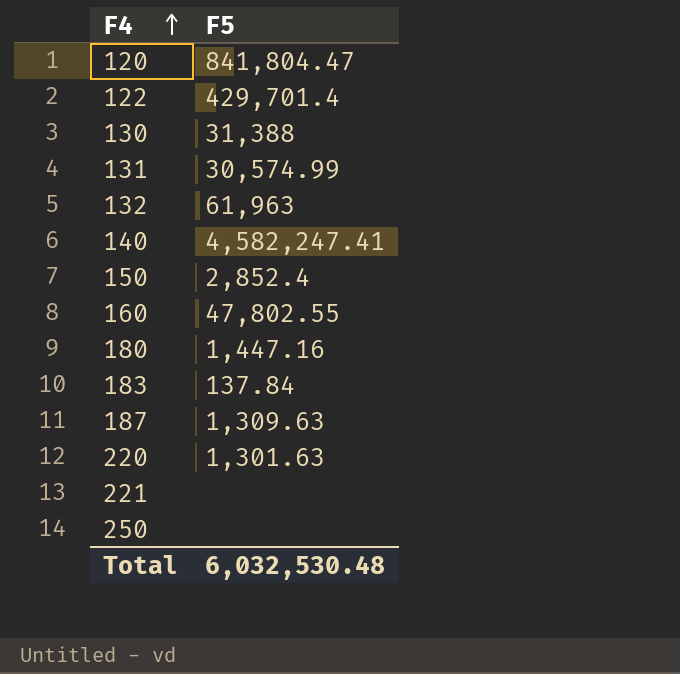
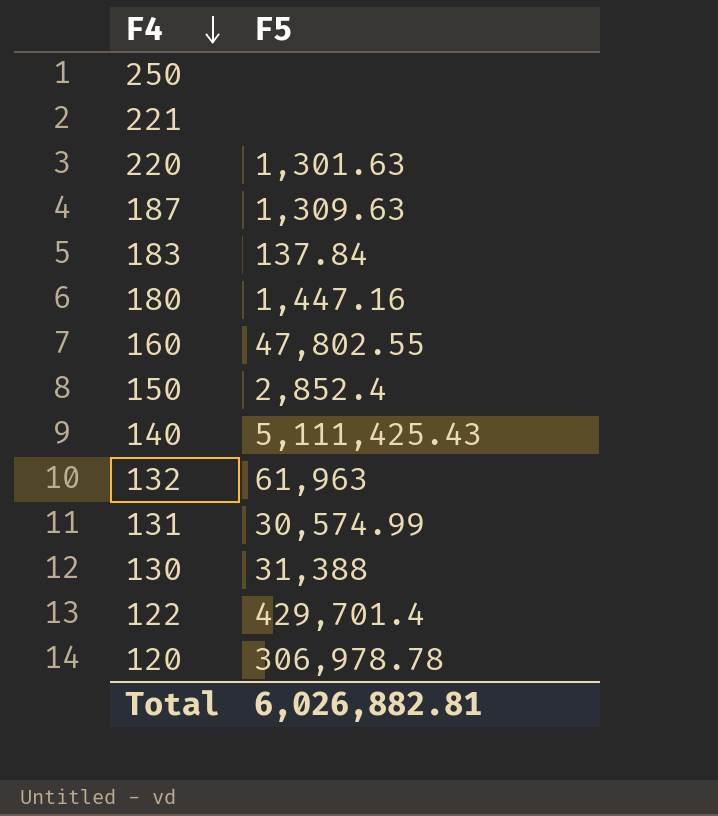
row order: F4 ascending -> F4 descending
140 | F5: 4,582,247.41 -> 5,111,425.43
120 | F5: 841,804.47 -> 306,978.78
Total | F5: 6,032,530.48 -> 6,026,882.81

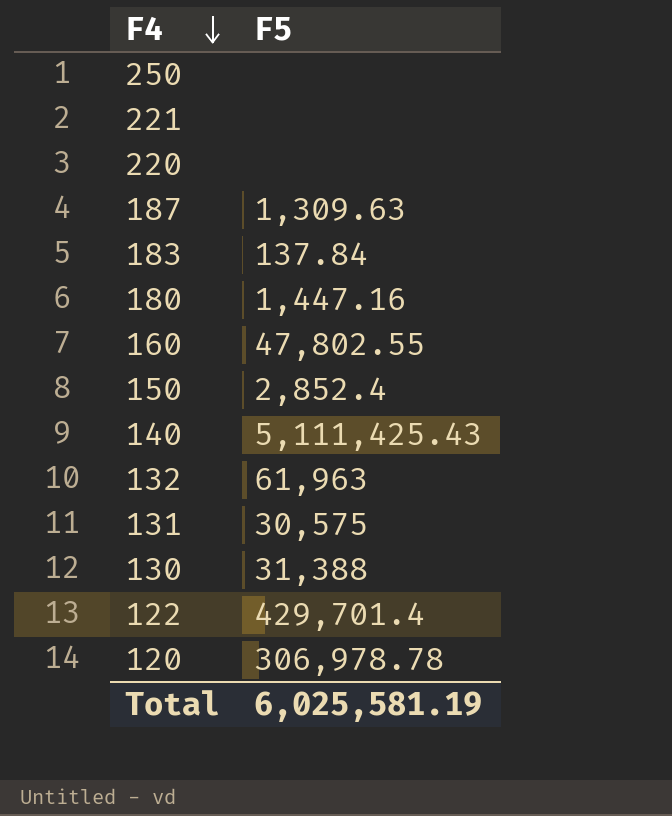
220 | F5: 1,301.63 -> none
131 | F5: 30,574.99 -> 30,575
Total | F5: 6,026,882.81 -> 6,025,581.19

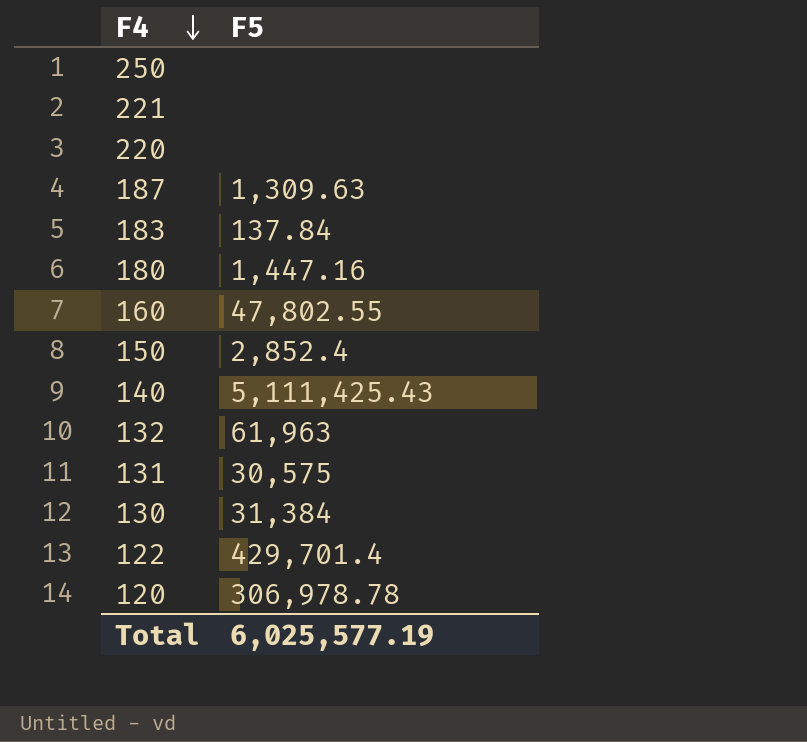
130 | F5: 31,388 -> 31,384
Total | F5: 6,025,581.19 -> 6,025,577.19

